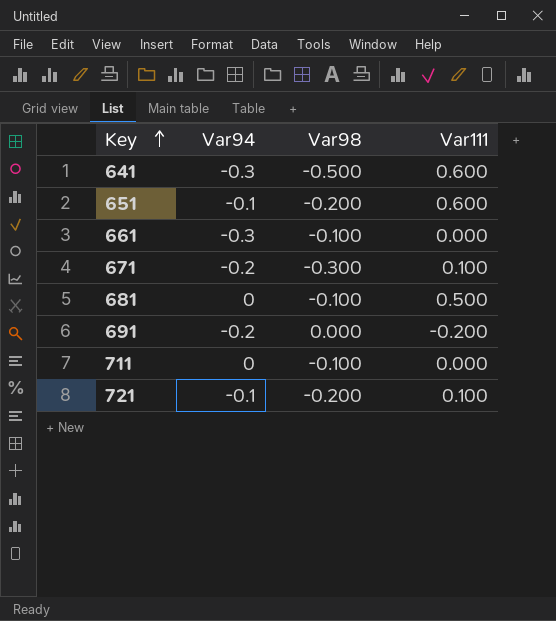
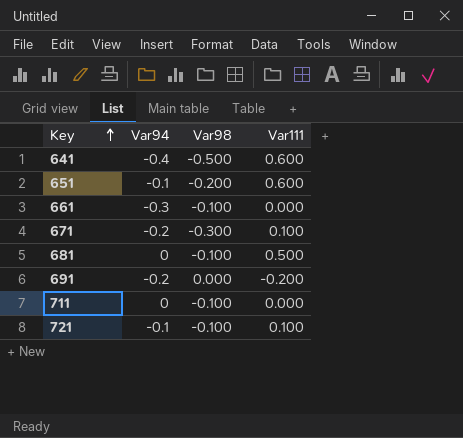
641 | Var94: -0.3 -> -0.4
721 | Var98: -0.200 -> -0.100

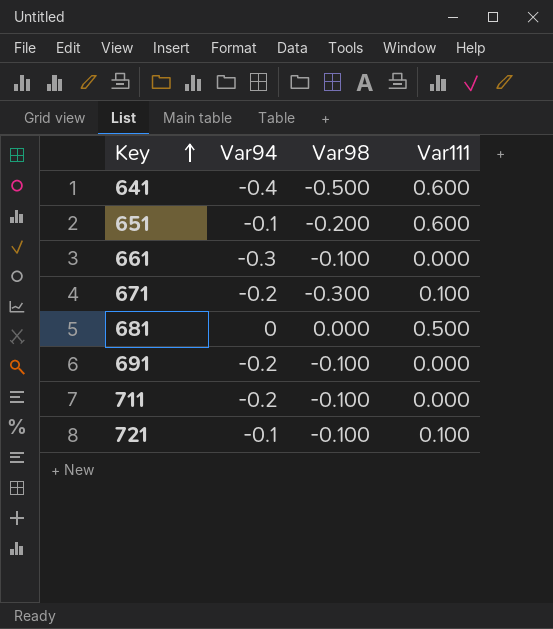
681 | Var98: -0.100 -> 0.000
691 | Var98: 0.000 -> -0.100
691 | Var111: -0.200 -> 0.000
711 | Var94: 0 -> -0.2

